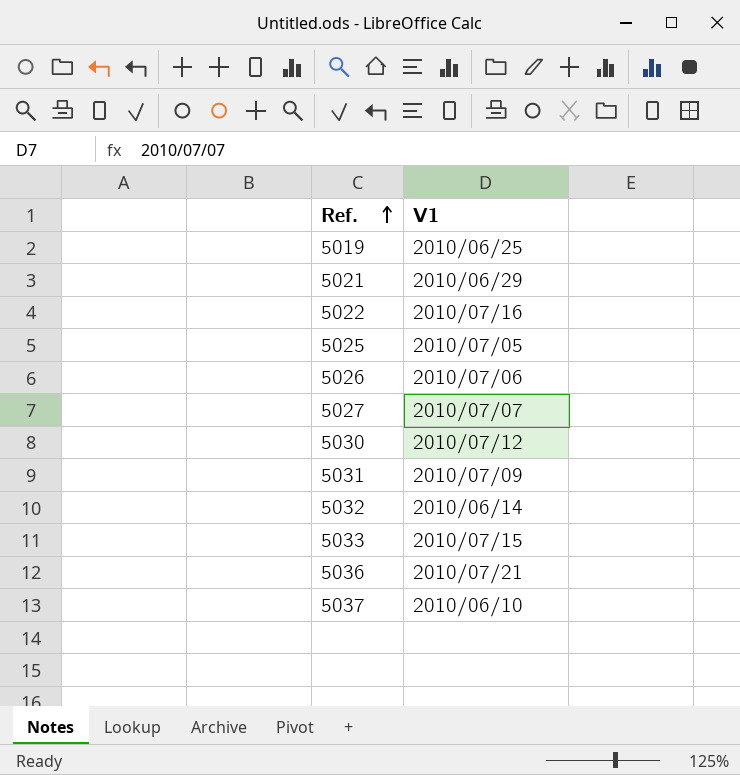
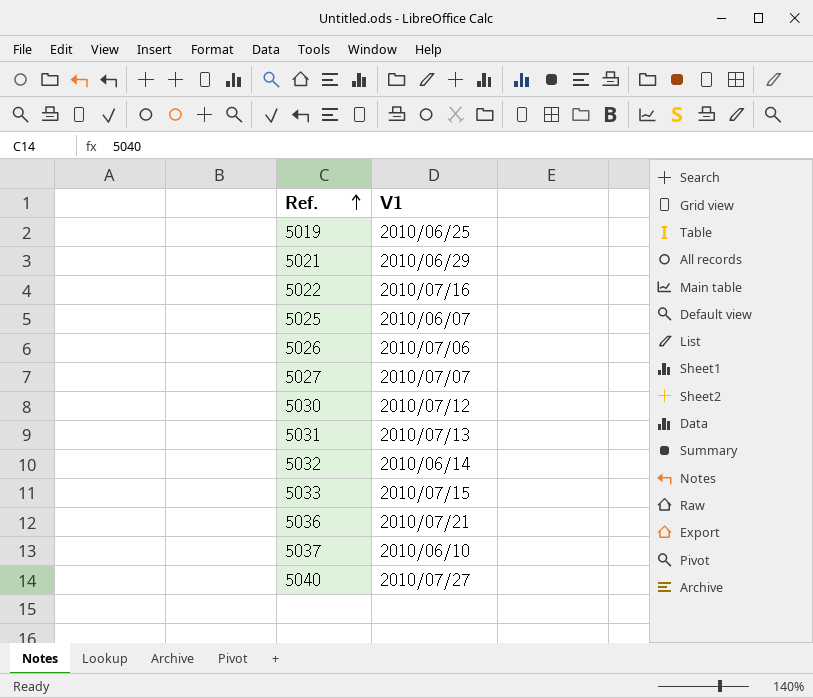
5025 | V1: 2010/07/05 -> 2010/06/07
5031 | V1: 2010/07/09 -> 2010/07/13
row 5040: none -> 2010/07/27

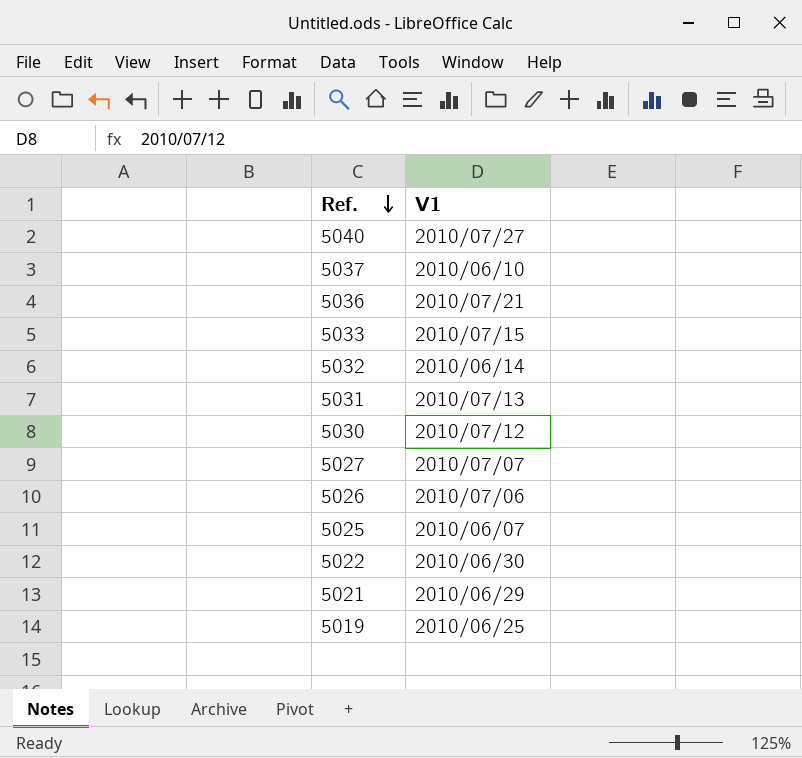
row order: Ref. ascending -> Ref. descending
5022 | V1: 2010/07/16 -> 2010/06/30

